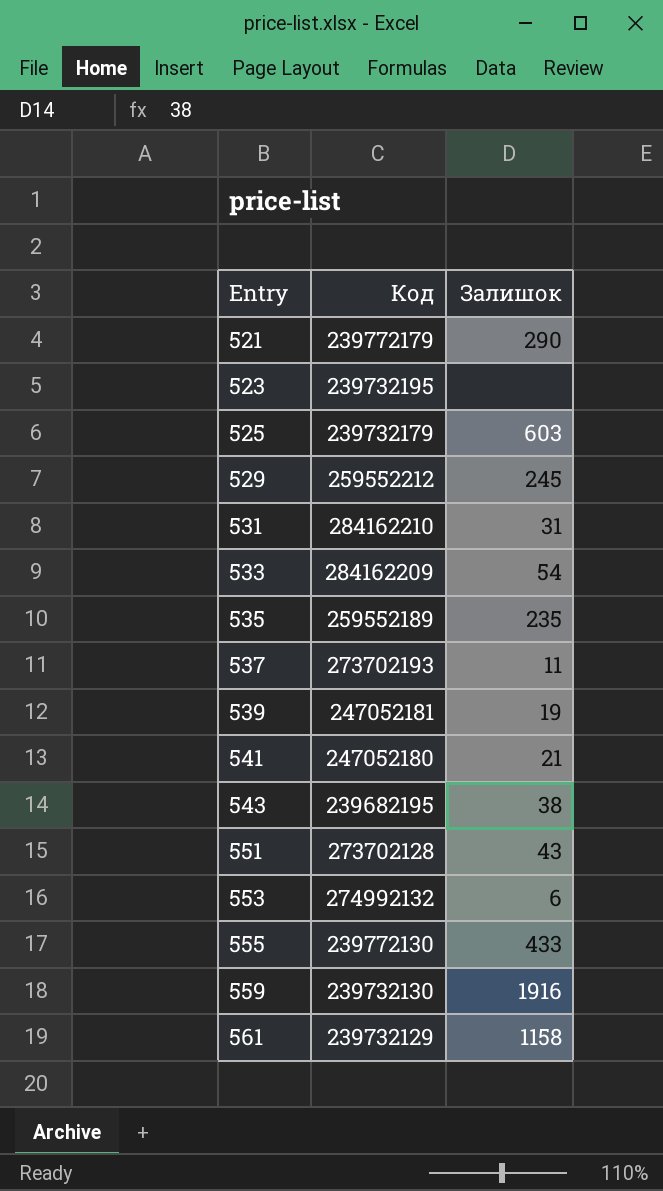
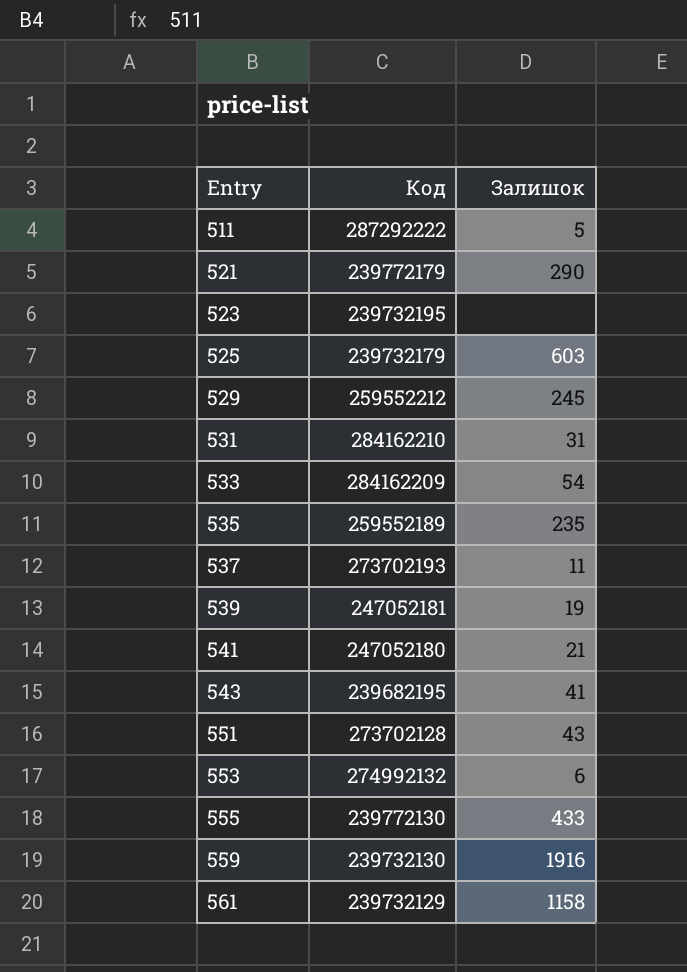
row 511: none -> 287292222 | 5
543 | Залишок: 38 -> 41

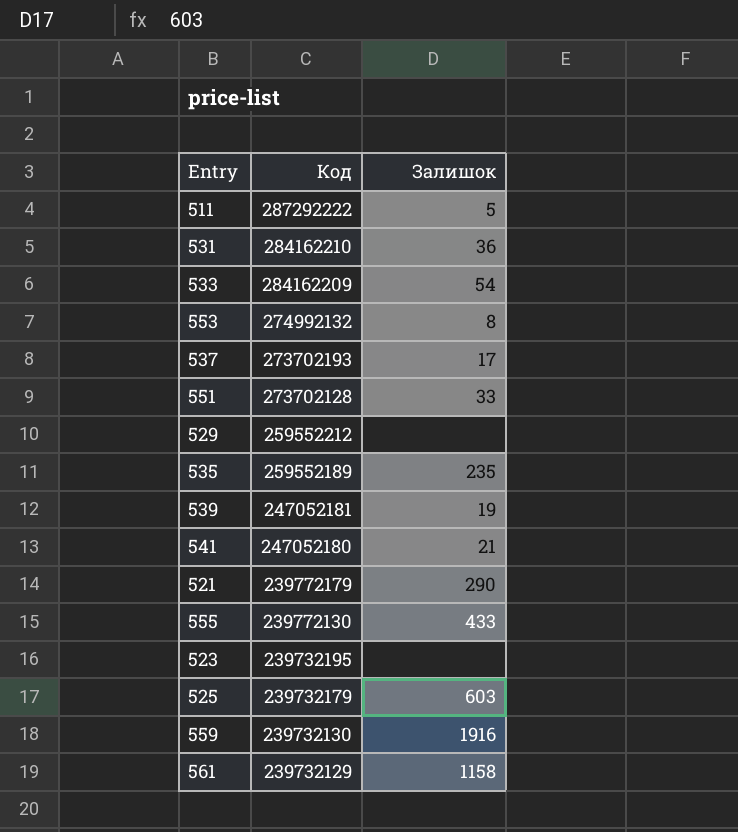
row order: Entry ascending -> Код descending
row 543: 239682195 | 41 -> none
531 | Залишок: 31 -> 36
553 | Залишок: 6 -> 8
537 | Залишок: 11 -> 17
551 | Залишок: 43 -> 33
529 | Залишок: 245 -> none

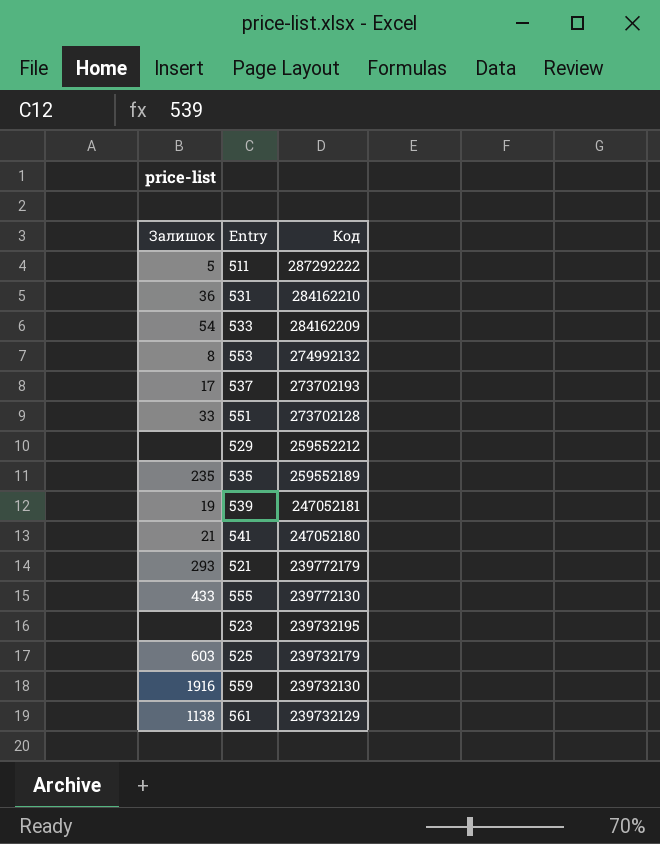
column Залишок | position: 3 -> 1
521 | Залишок: 290 -> 293
561 | Залишок: 1158 -> 1138

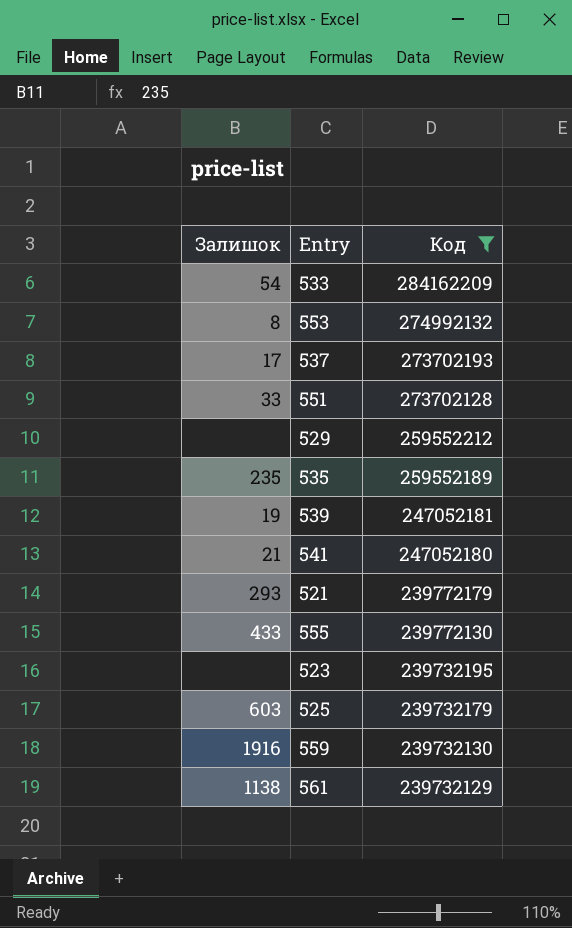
filter: none -> Код <= 284162209

